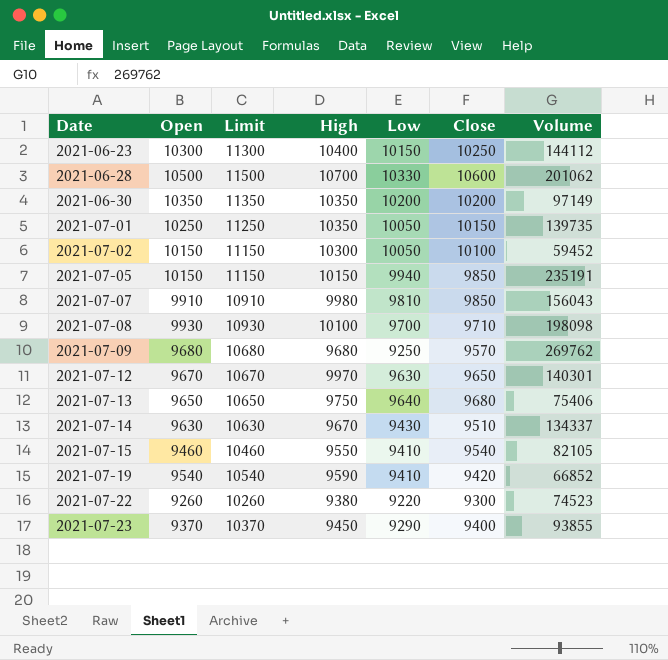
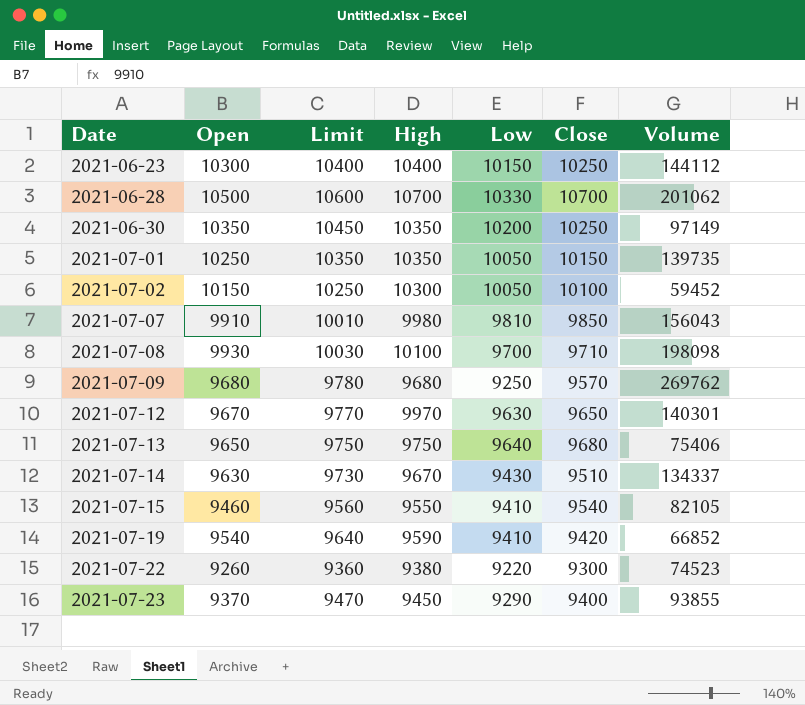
column Limit | formula: [Open] + 1000 -> [Open] + 100
row 2021-07-05: 10150 | 11150 | 10150 | 9940 | 9850 | 235191 -> none
2021-06-28 | Close: 10600 -> 10700
2021-06-30 | Close: 10200 -> 10250

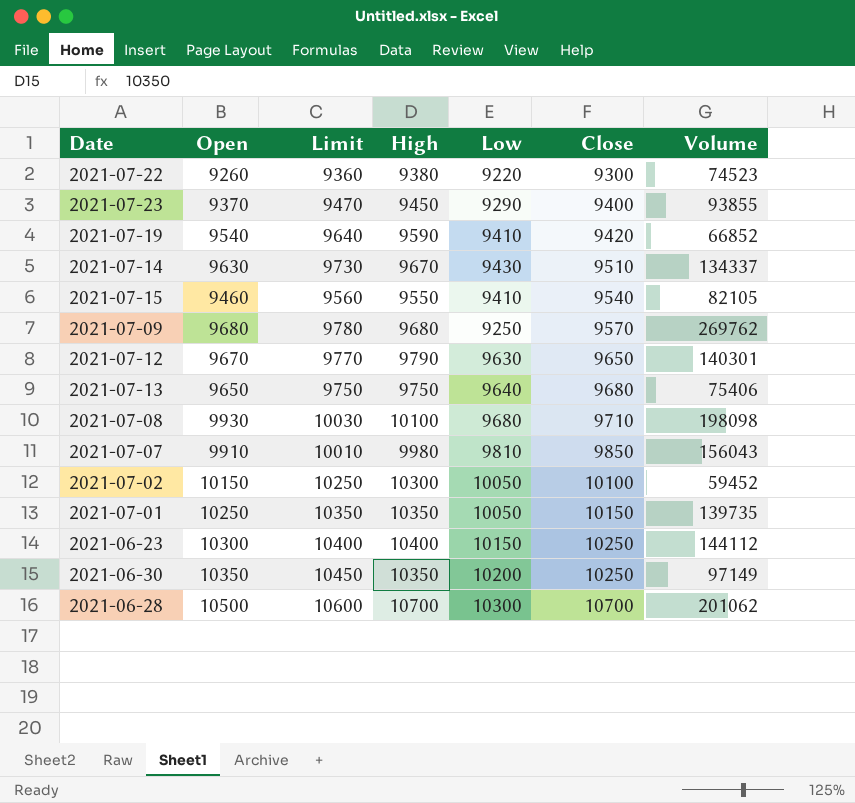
row order: Date ascending -> Close ascending
2021-07-12 | High: 9970 -> 9790
2021-07-08 | Low: 9700 -> 9680
2021-06-28 | Low: 10330 -> 10300

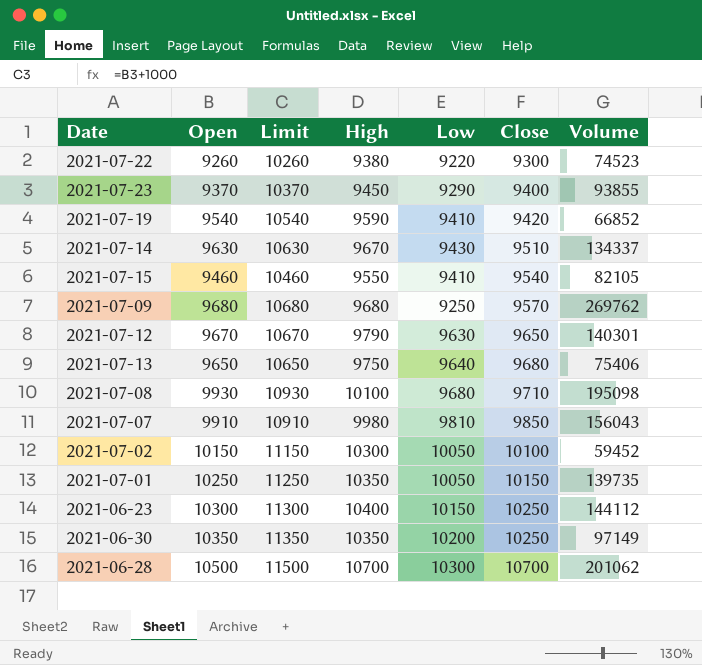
column Limit | formula: [Open] + 100 -> [Open] + 1000
2021-07-08 | Volume: 198098 -> 195098

